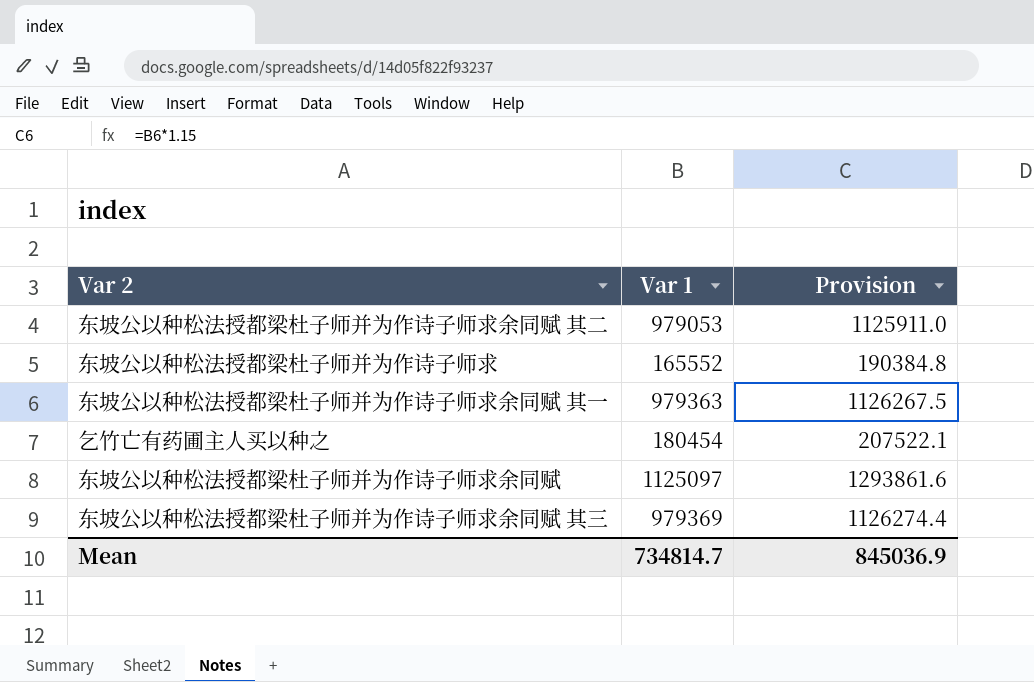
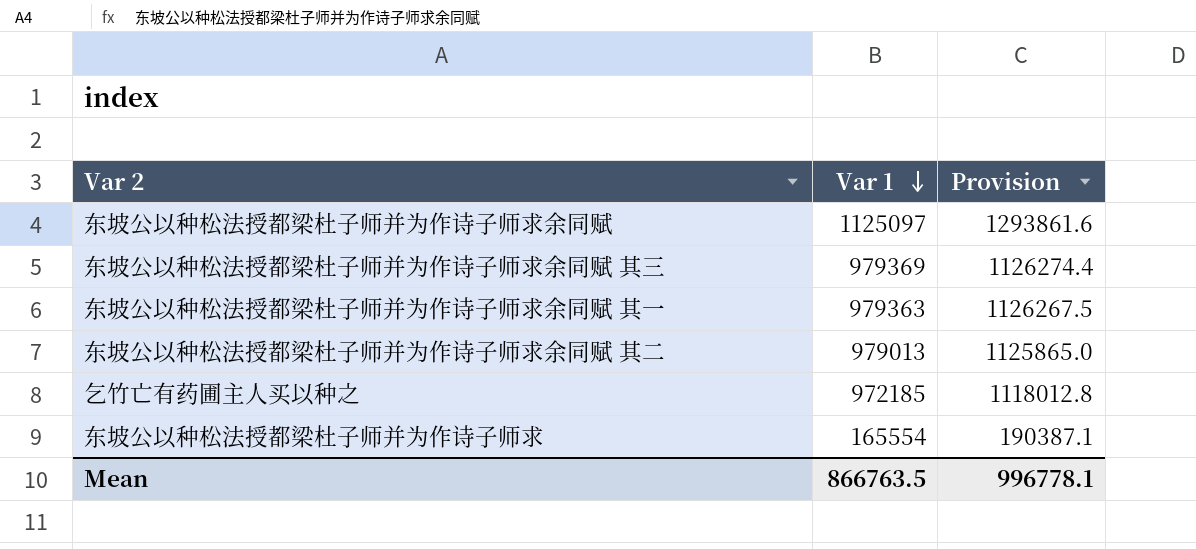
row order: none -> Var 1 descending
东坡公以种松法授都梁杜子师并为作诗子师求余同赋 其二 | Var 1: 979053 -> 979013
东坡公以种松法授都梁杜子师并为作诗子师求余同赋 其二 | Provision: 1125911.0 -> 1125865.0
乞竹亡有药圃主人买以种之 | Var 1: 180454 -> 972185
乞竹亡有药圃主人买以种之 | Provision: 207522.1 -> 1118012.8
东坡公以种松法授都梁杜子师并为作诗子师求 | Var 1: 165552 -> 165554
东坡公以种松法授都梁杜子师并为作诗子师求 | Provision: 190384.8 -> 190387.1
Mean | Var 1: 734814.7 -> 866763.5
Mean | Provision: 845036.9 -> 996778.1

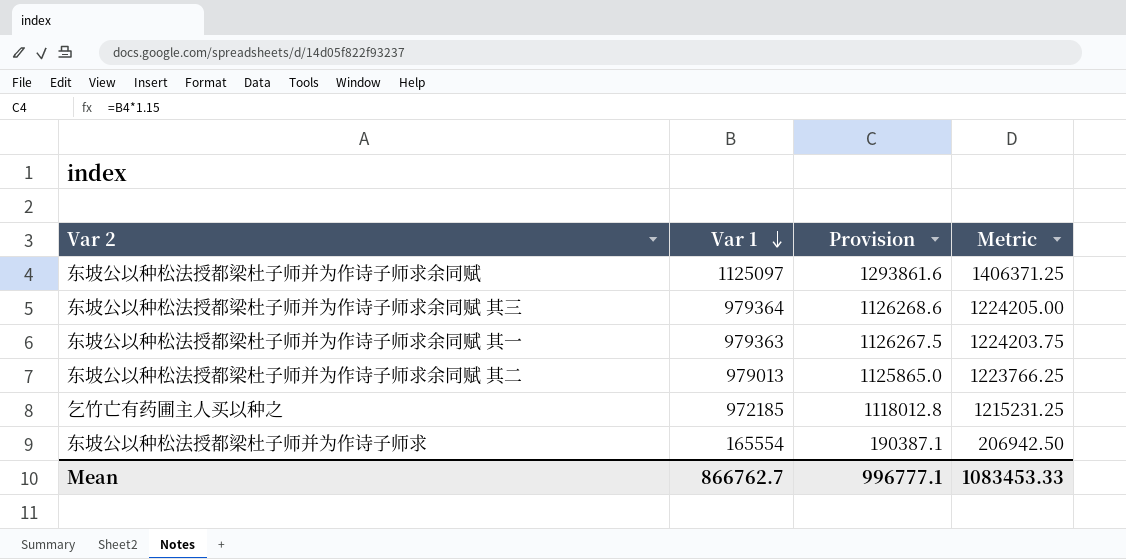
column Metric | formula: none -> [Var 1] * 1.25
东坡公以种松法授都梁杜子师并为作诗子师求余同赋 其三 | Var 1: 979369 -> 979364
东坡公以种松法授都梁杜子师并为作诗子师求余同赋 其三 | Provision: 1126274.4 -> 1126268.6
Mean | Var 1: 866763.5 -> 866762.7
Mean | Provision: 996778.1 -> 996777.1

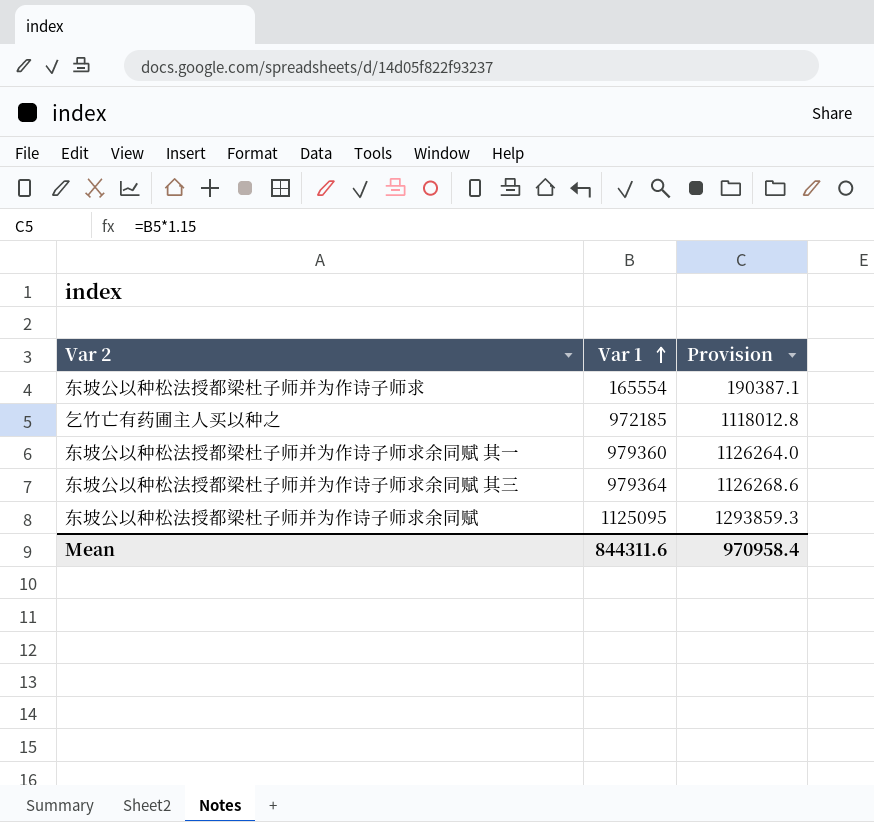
row order: Var 1 descending -> Var 1 ascending
column Metric | formula: [Var 1] * 1.25 -> none
row 东坡公以种松法授都梁杜子师并为作诗子师求余同赋 其二: 979013 | 1125865.0 | 1223766.25 -> none
东坡公以种松法授都梁杜子师并为作诗子师求余同赋 其一 | Var 1: 979363 -> 979360
东坡公以种松法授都梁杜子师并为作诗子师求余同赋 其一 | Provision: 1126267.5 -> 1126264.0
东坡公以种松法授都梁杜子师并为作诗子师求余同赋 | Var 1: 1125097 -> 1125095
东坡公以种松法授都梁杜子师并为作诗子师求余同赋 | Provision: 1293861.6 -> 1293859.3
Mean | Var 1: 866762.7 -> 844311.6
Mean | Provision: 996777.1 -> 970958.4

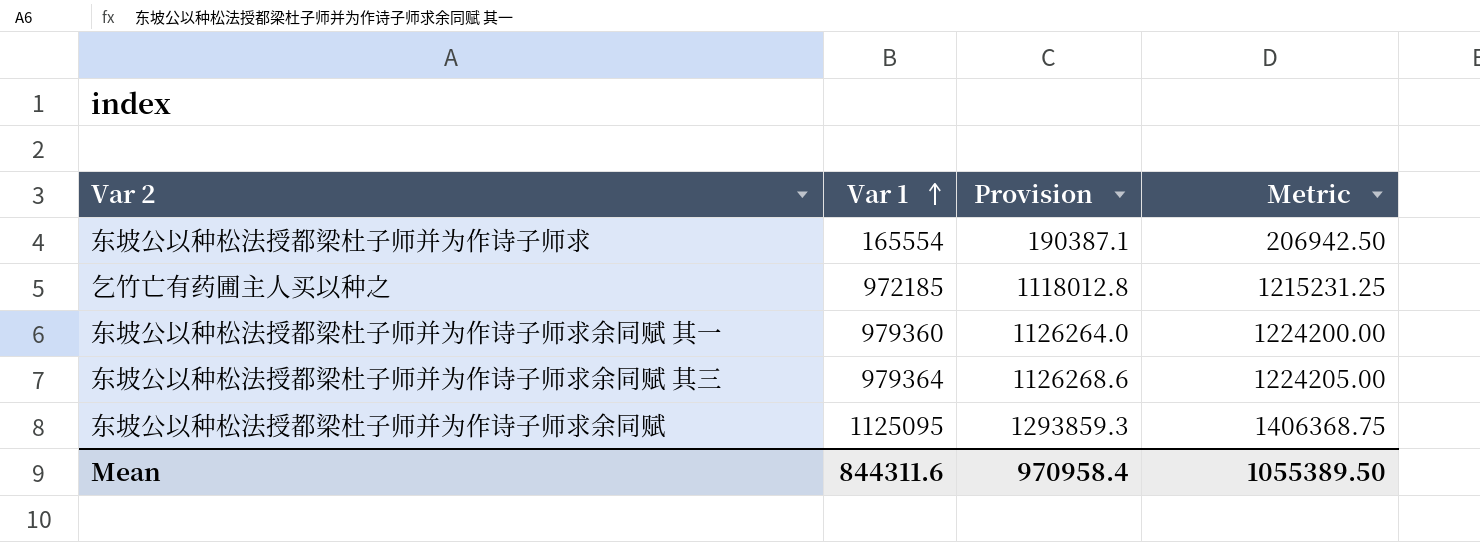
column Metric | formula: none -> [Var 1] * 1.25

